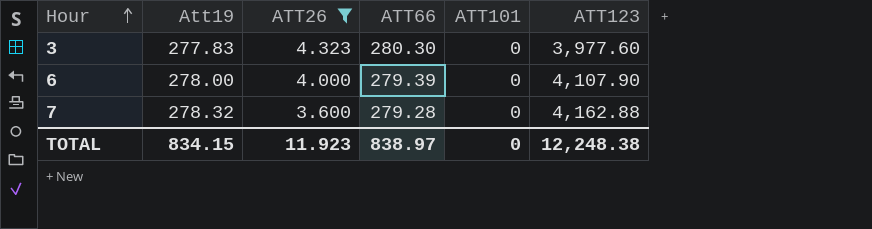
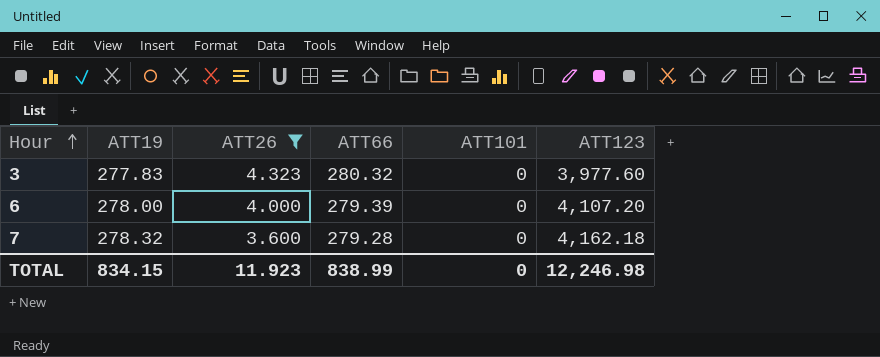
column name: Att19 -> ATT19
3 | ATT66: 280.30 -> 280.32
6 | ATT123: 4,107.90 -> 4,107.20
7 | ATT123: 4,162.88 -> 4,162.18
TOTAL | ATT66: 838.97 -> 838.99
TOTAL | ATT123: 12,248.38 -> 12,246.98

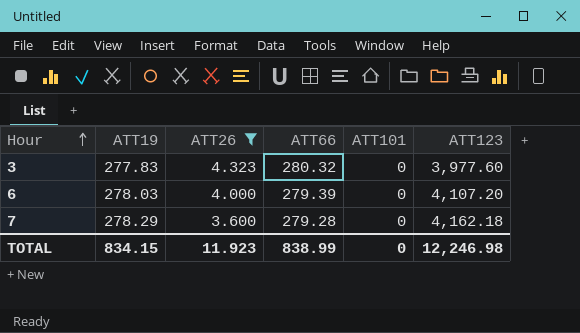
6 | ATT19: 278.00 -> 278.03
7 | ATT19: 278.32 -> 278.29

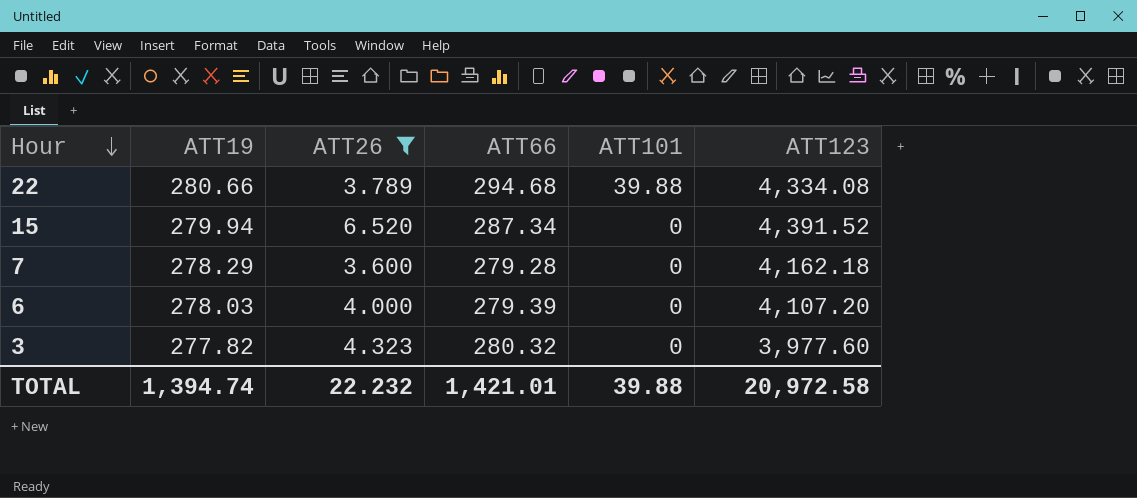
row order: Hour ascending -> Hour descending
row 22: none -> 280.66 | 3.789 | 294.68 | 39.88 | 4,334.08
row 15: none -> 279.94 | 6.520 | 287.34 | 0 | 4,391.52
3 | ATT19: 277.83 -> 277.82
TOTAL | ATT19: 834.15 -> 1,394.74
TOTAL | ATT26: 11.923 -> 22.232
TOTAL | ATT66: 838.99 -> 1,421.01
TOTAL | ATT101: 0 -> 39.88
TOTAL | ATT123: 12,246.98 -> 20,972.58

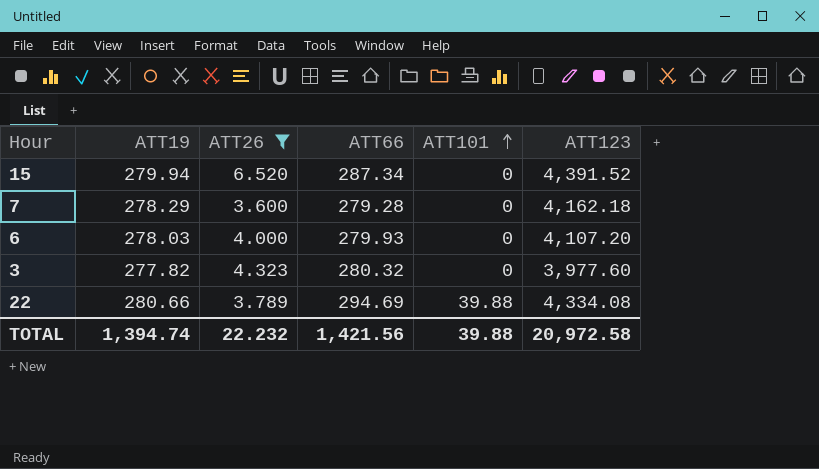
row order: Hour descending -> ATT101 ascending
6 | ATT66: 279.39 -> 279.93
22 | ATT66: 294.68 -> 294.69
TOTAL | ATT66: 1,421.01 -> 1,421.56

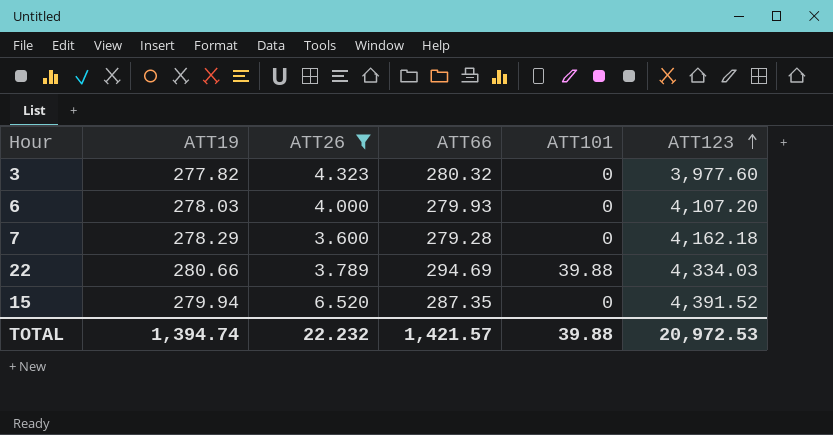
row order: ATT101 ascending -> ATT123 ascending
22 | ATT123: 4,334.08 -> 4,334.03
15 | ATT66: 287.34 -> 287.35
TOTAL | ATT66: 1,421.56 -> 1,421.57
TOTAL | ATT123: 20,972.58 -> 20,972.53

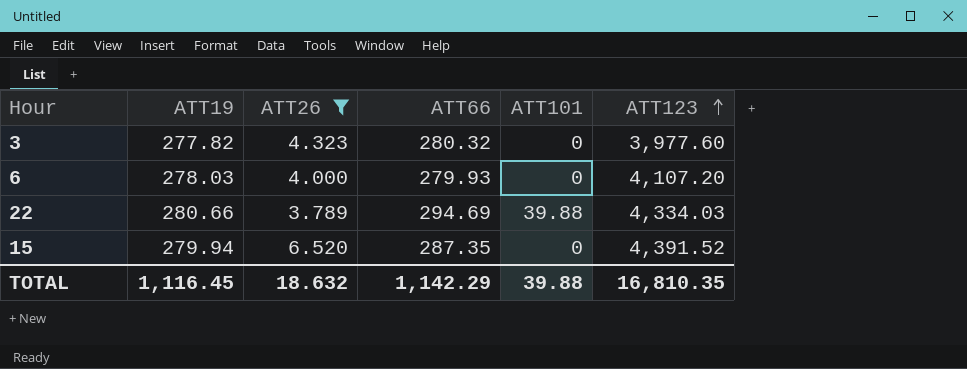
row 7: 278.29 | 3.600 | 279.28 | 0 | 4,162.18 -> none
TOTAL | ATT19: 1,394.74 -> 1,116.45
TOTAL | ATT26: 22.232 -> 18.632
TOTAL | ATT66: 1,421.57 -> 1,142.29
TOTAL | ATT123: 20,972.53 -> 16,810.35

